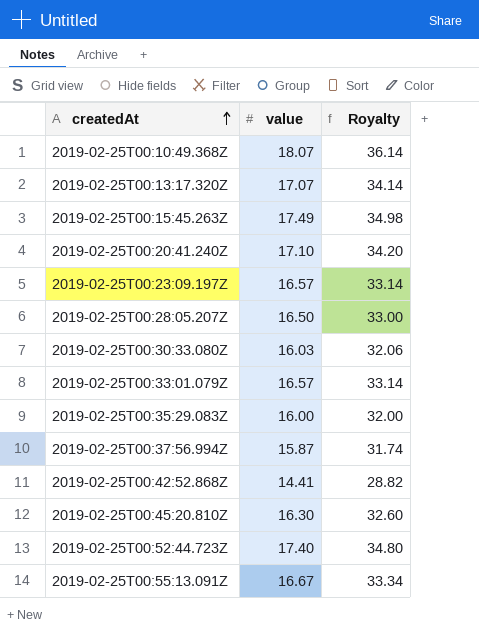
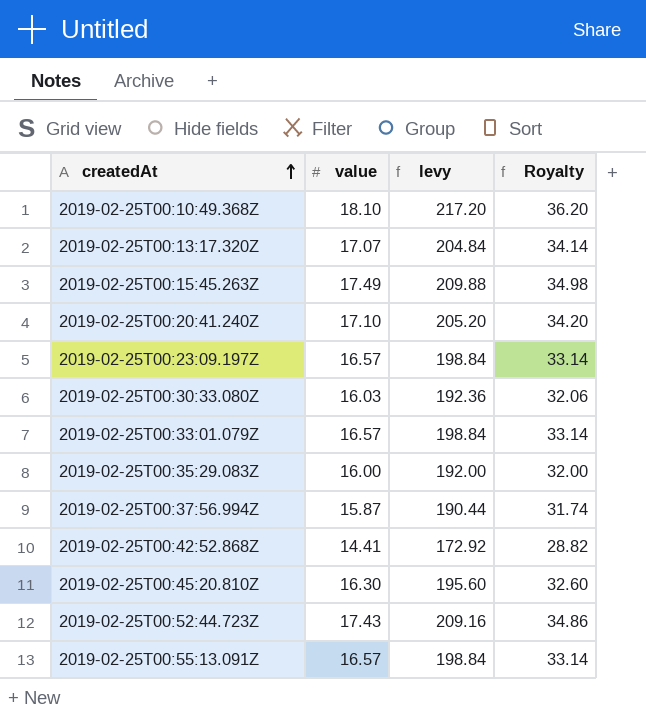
column levy | formula: none -> [value] * 12
row 2019-02-25T00:28:05.207Z: 16.50 | 33.00 -> none
2019-02-25T00:10:49.368Z | value: 18.07 -> 18.10
2019-02-25T00:10:49.368Z | Royalty: 36.14 -> 36.20
2019-02-25T00:52:44.723Z | value: 17.40 -> 17.43
2019-02-25T00:52:44.723Z | Royalty: 34.80 -> 34.86
2019-02-25T00:55:13.091Z | value: 16.67 -> 16.57
2019-02-25T00:55:13.091Z | Royalty: 33.34 -> 33.14

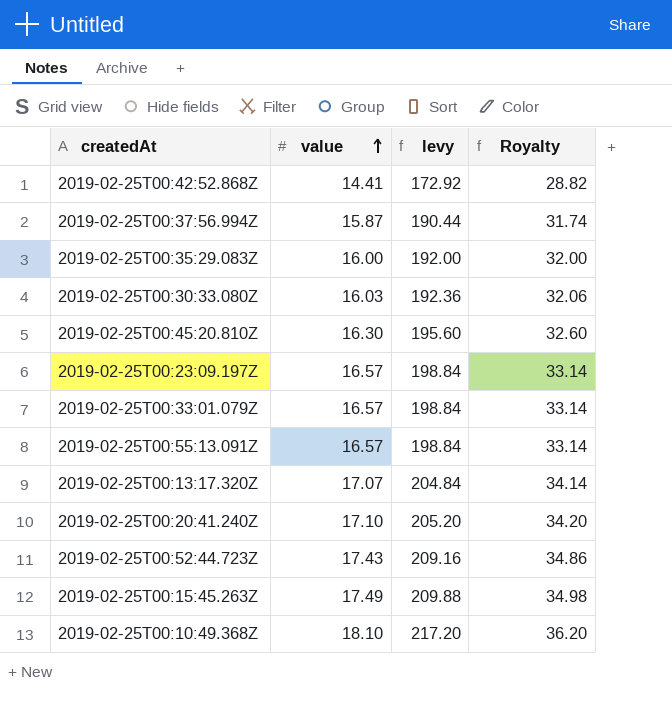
row order: createdAt ascending -> value ascending

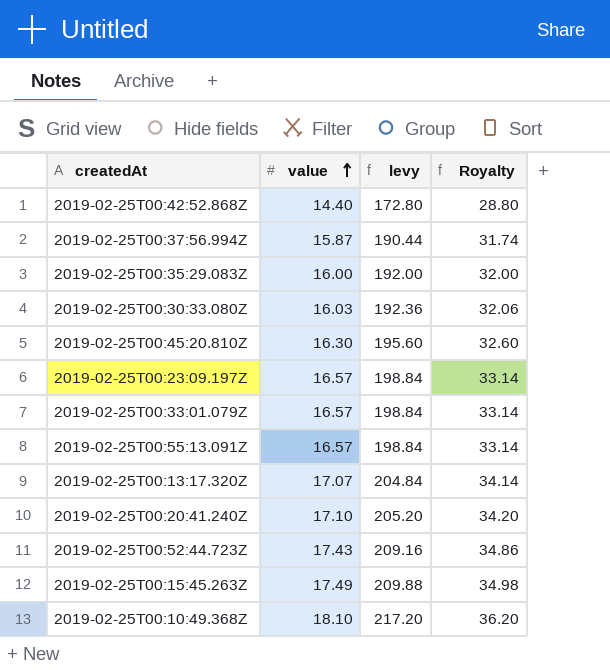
2019-02-25T00:42:52.868Z | value: 14.41 -> 14.40
2019-02-25T00:42:52.868Z | levy: 172.92 -> 172.80
2019-02-25T00:42:52.868Z | Royalty: 28.82 -> 28.80

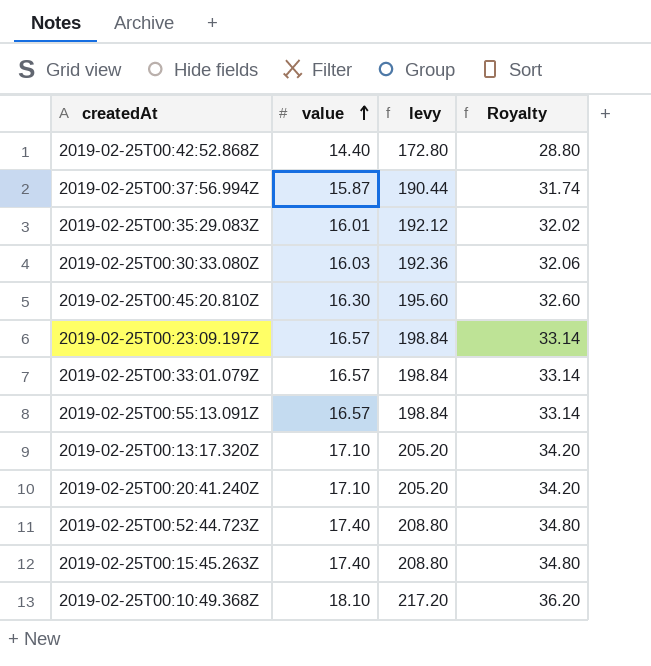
2019-02-25T00:35:29.083Z | value: 16.00 -> 16.01
2019-02-25T00:35:29.083Z | levy: 192.00 -> 192.12
2019-02-25T00:35:29.083Z | Royalty: 32.00 -> 32.02
2019-02-25T00:13:17.320Z | value: 17.07 -> 17.10
2019-02-25T00:13:17.320Z | levy: 204.84 -> 205.20
2019-02-25T00:13:17.320Z | Royalty: 34.14 -> 34.20
2019-02-25T00:52:44.723Z | value: 17.43 -> 17.40
2019-02-25T00:52:44.723Z | levy: 209.16 -> 208.80
2019-02-25T00:52:44.723Z | Royalty: 34.86 -> 34.80
2019-02-25T00:15:45.263Z | value: 17.49 -> 17.40
2019-02-25T00:15:45.263Z | levy: 209.88 -> 208.80
2019-02-25T00:15:45.263Z | Royalty: 34.98 -> 34.80

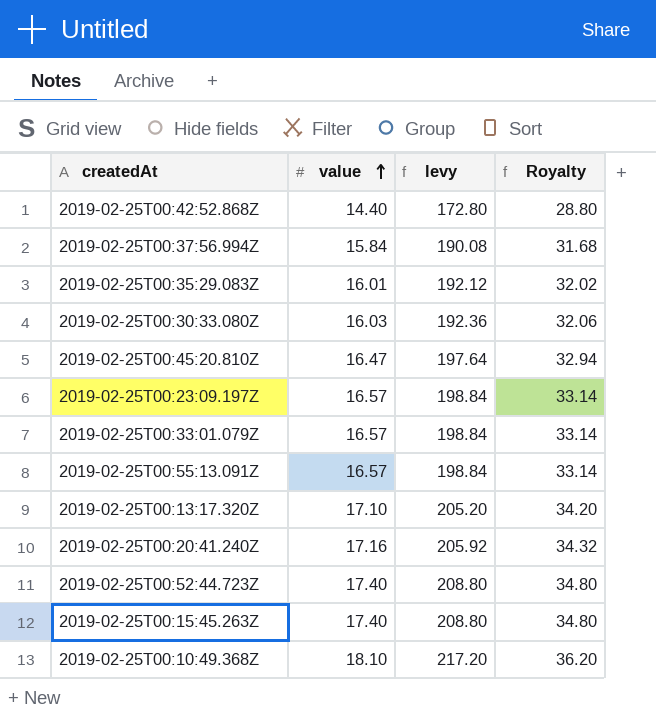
2019-02-25T00:37:56.994Z | value: 15.87 -> 15.84
2019-02-25T00:37:56.994Z | levy: 190.44 -> 190.08
2019-02-25T00:37:56.994Z | Royalty: 31.74 -> 31.68
2019-02-25T00:45:20.810Z | value: 16.30 -> 16.47
2019-02-25T00:45:20.810Z | levy: 195.60 -> 197.64
2019-02-25T00:45:20.810Z | Royalty: 32.60 -> 32.94
2019-02-25T00:20:41.240Z | value: 17.10 -> 17.16
2019-02-25T00:20:41.240Z | levy: 205.20 -> 205.92
2019-02-25T00:20:41.240Z | Royalty: 34.20 -> 34.32

